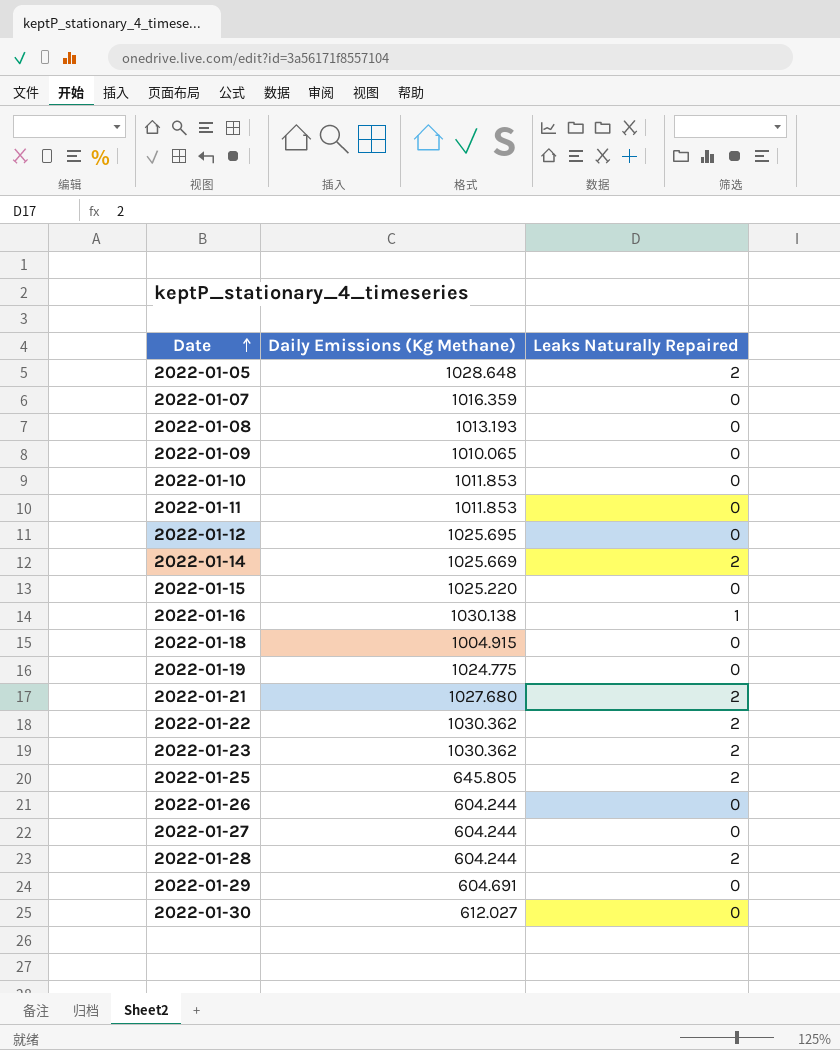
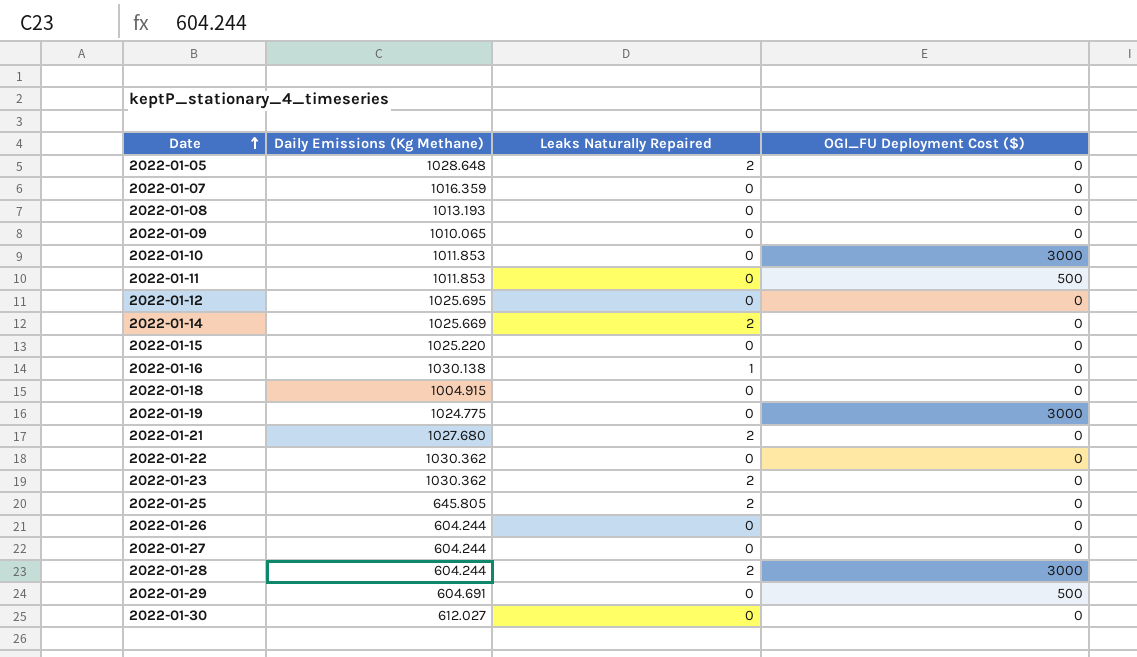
column OGI_FU Deployment Cost ($) | position: none -> 4
2022-01-22 | Leaks Naturally Repaired: 2 -> 0

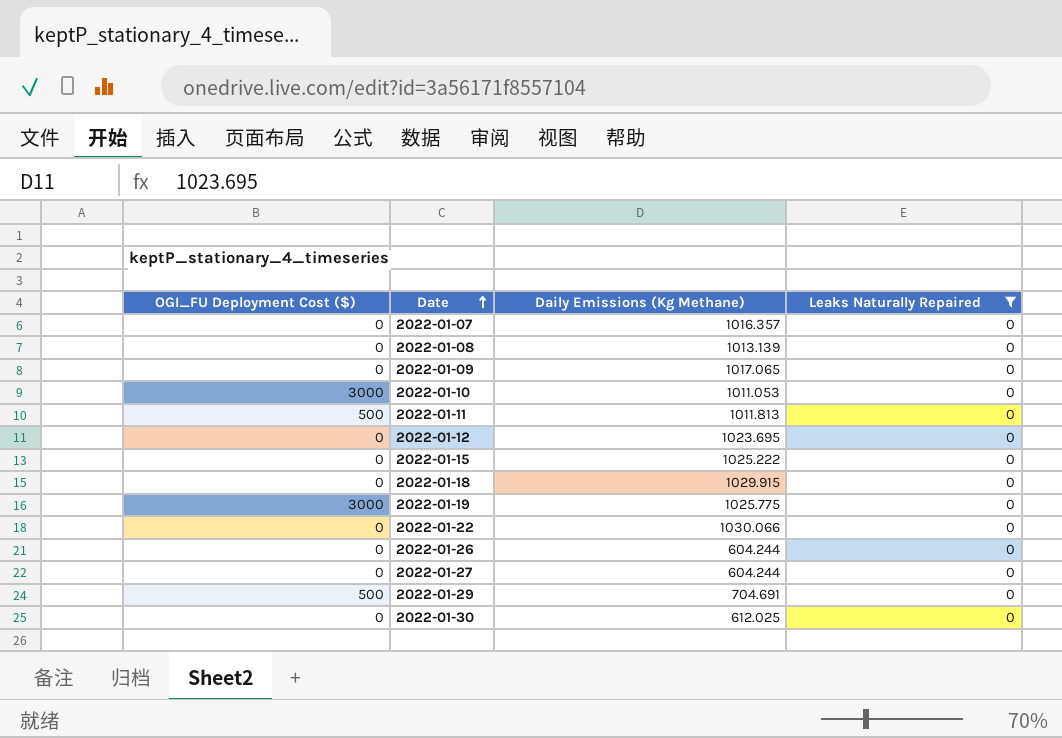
filter: none -> Leaks Naturally Repaired = 0
column OGI_FU Deployment Cost ($) | position: 4 -> 1
2022-01-07 | Daily Emissions (Kg Methane): 1016.359 -> 1016.357
2022-01-08 | Daily Emissions (Kg Methane): 1013.193 -> 1013.139
2022-01-09 | Daily Emissions (Kg Methane): 1010.065 -> 1017.065
2022-01-10 | Daily Emissions (Kg Methane): 1011.853 -> 1011.053
2022-01-11 | Daily Emissions (Kg Methane): 1011.853 -> 1011.813
2022-01-12 | Daily Emissions (Kg Methane): 1025.695 -> 1023.695
2022-01-15 | Daily Emissions (Kg Methane): 1025.220 -> 1025.222
2022-01-18 | Daily Emissions (Kg Methane): 1004.915 -> 1029.915
2022-01-19 | Daily Emissions (Kg Methane): 1024.775 -> 1025.775
2022-01-22 | Daily Emissions (Kg Methane): 1030.362 -> 1030.066
2022-01-29 | Daily Emissions (Kg Methane): 604.691 -> 704.691
2022-01-30 | Daily Emissions (Kg Methane): 612.027 -> 612.025

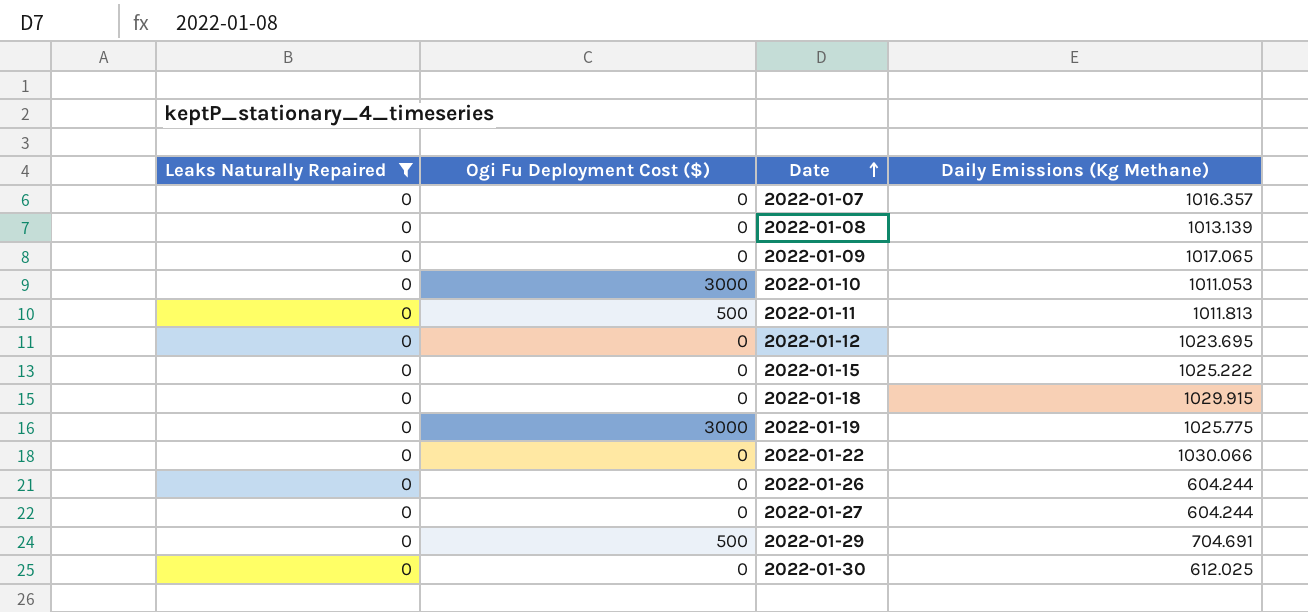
column Leaks Naturally Repaired | position: 4 -> 1
column name: OGI_FU Deployment Cost ($) -> Ogi Fu Deployment Cost ($)

